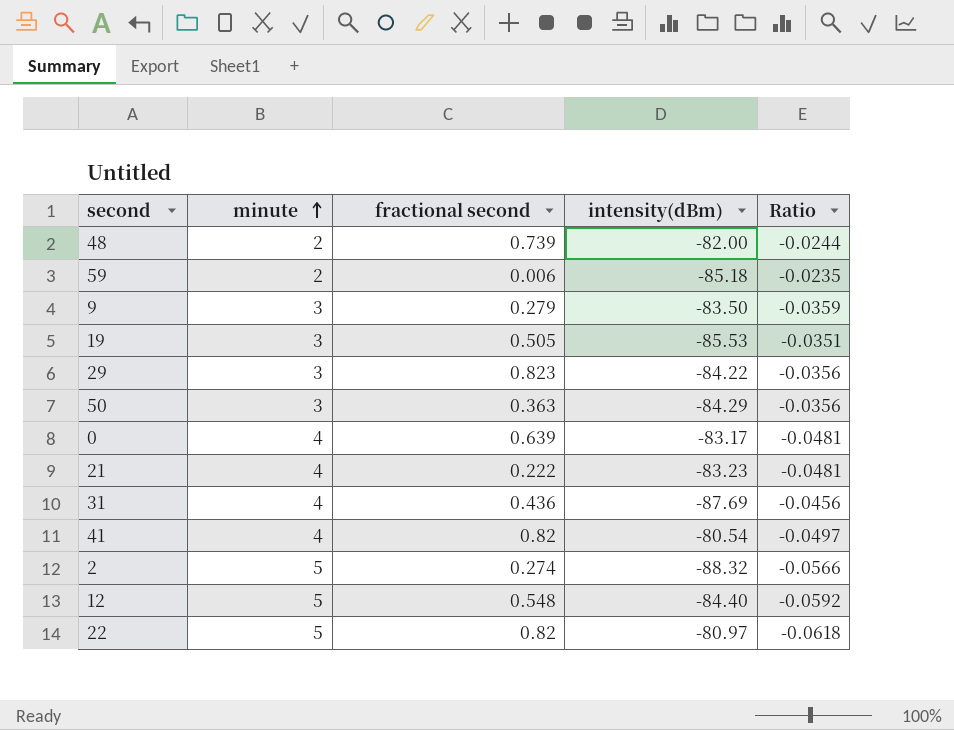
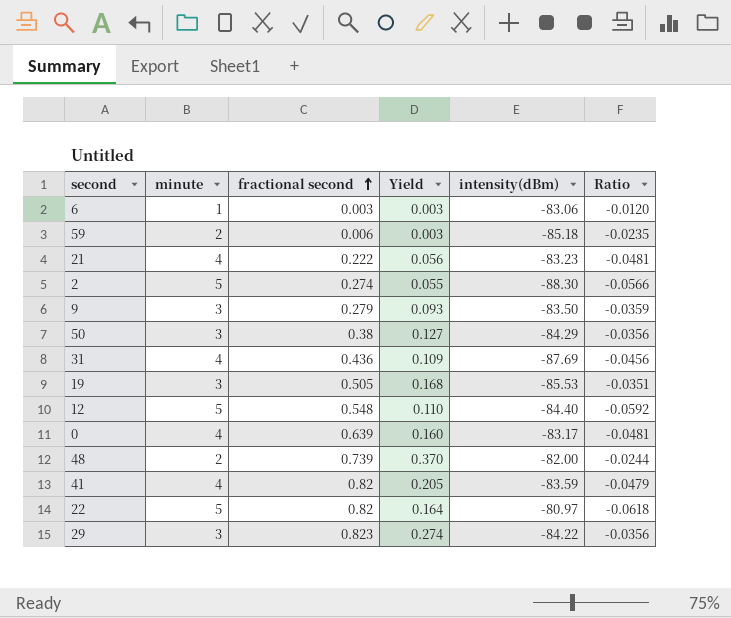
row order: minute ascending -> fractional second ascending
column Yield | formula: none -> [fractional second] / [minute]
row 6: none -> 1 | 0.003 | 0.003 | -83.06 | -0.0120
2 | intensity(dBm): -88.32 -> -88.30
50 | fractional second: 0.363 -> 0.38
41 | intensity(dBm): -80.54 -> -83.59
41 | Ratio: -0.0497 -> -0.0479

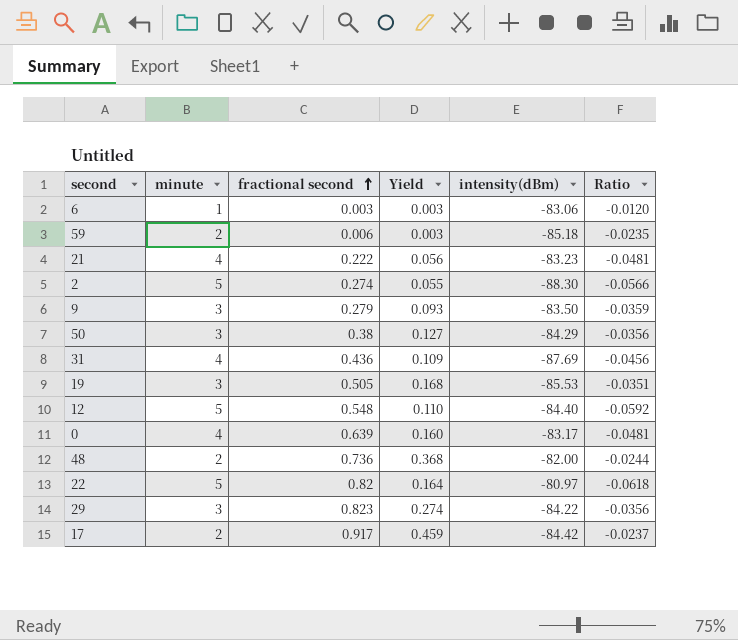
row 41: 4 | 0.82 | 0.205 | -83.59 | -0.0479 -> none
48 | fractional second: 0.739 -> 0.736
48 | Yield: 0.370 -> 0.368
row 17: none -> 2 | 0.917 | 0.459 | -84.42 | -0.0237

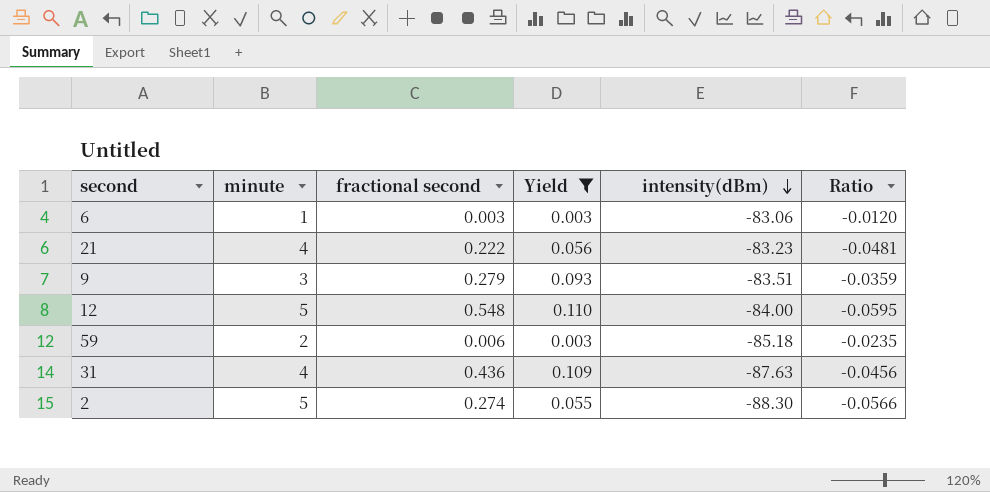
filter: none -> Yield <= 0.110
row order: fractional second ascending -> intensity(dBm) descending
9 | intensity(dBm): -83.50 -> -83.51
12 | intensity(dBm): -84.40 -> -84.00
12 | Ratio: -0.0592 -> -0.0595
31 | intensity(dBm): -87.69 -> -87.63

